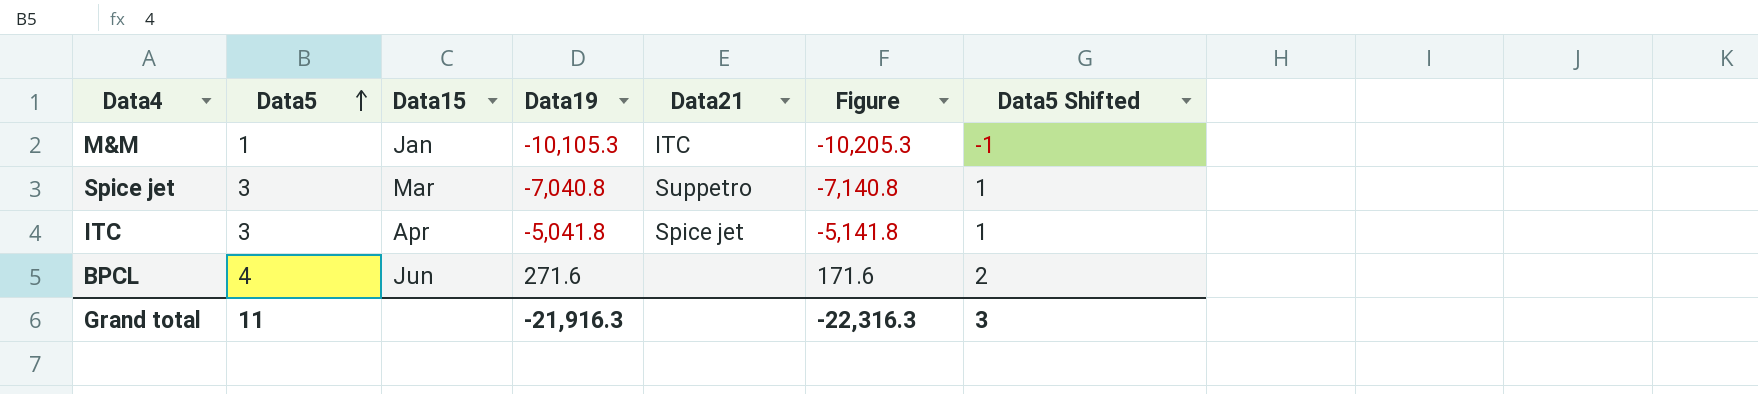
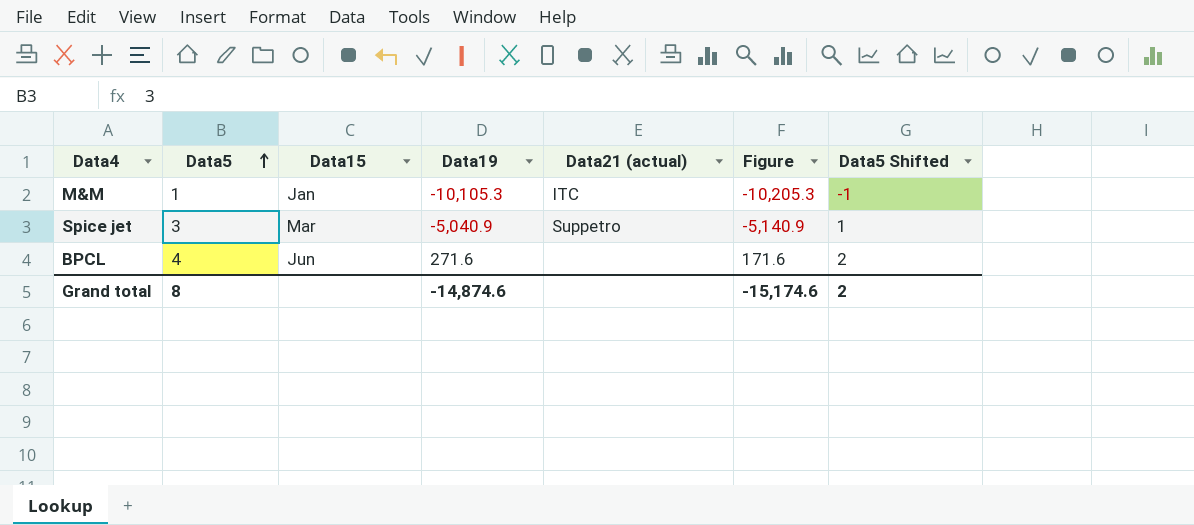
column name: Data21 -> Data21 (actual)
row ITC: 3 | Apr | -5,041.8 | Spice jet | -5,141.8 | 1 -> none
Spice jet | Data19: -7,040.8 -> -5,040.9
Spice jet | Figure: -7,140.8 -> -5,140.9
Grand total | Data5: 11 -> 8
Grand total | Data19: -21,916.3 -> -14,874.6
Grand total | Figure: -22,316.3 -> -15,174.6
Grand total | Data5 Shifted: 3 -> 2

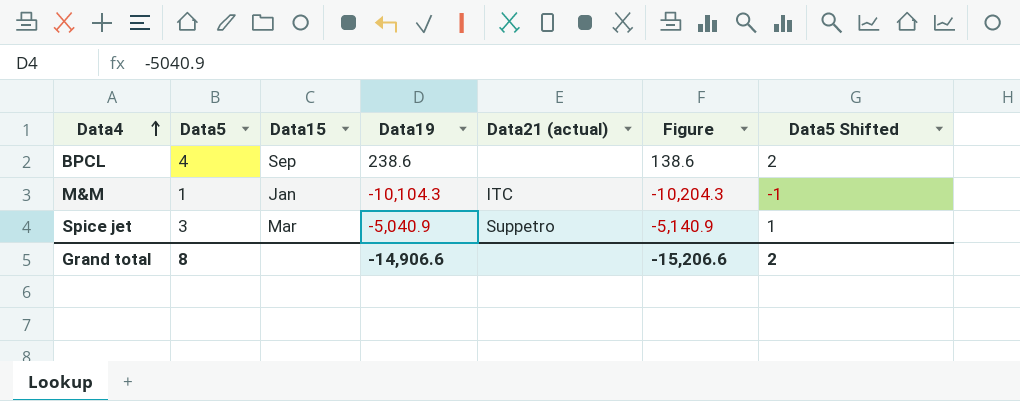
row order: Data5 ascending -> Data4 ascending
BPCL | Data15: Jun -> Sep
BPCL | Data19: 271.6 -> 238.6
BPCL | Figure: 171.6 -> 138.6
M&M | Data19: -10,105.3 -> -10,104.3
M&M | Figure: -10,205.3 -> -10,204.3
Grand total | Data19: -14,874.6 -> -14,906.6
Grand total | Figure: -15,174.6 -> -15,206.6

